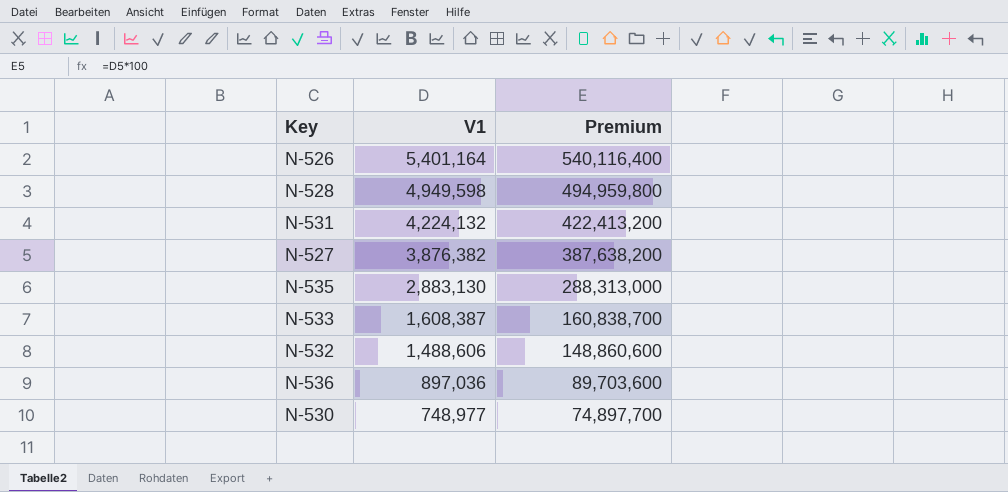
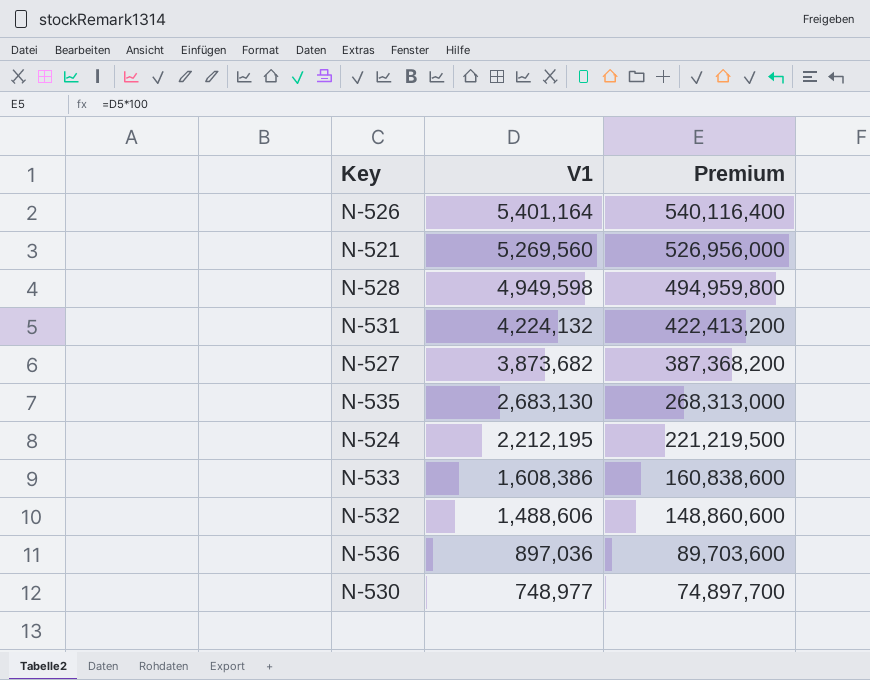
row N-521: none -> 5,269,560 | 526,956,000
N-527 | V1: 3,876,382 -> 3,873,682
N-527 | Premium: 387,638,200 -> 387,368,200
N-535 | V1: 2,883,130 -> 2,683,130
N-535 | Premium: 288,313,000 -> 268,313,000
row N-524: none -> 2,212,195 | 221,219,500
N-533 | V1: 1,608,387 -> 1,608,386
N-533 | Premium: 160,838,700 -> 160,838,600

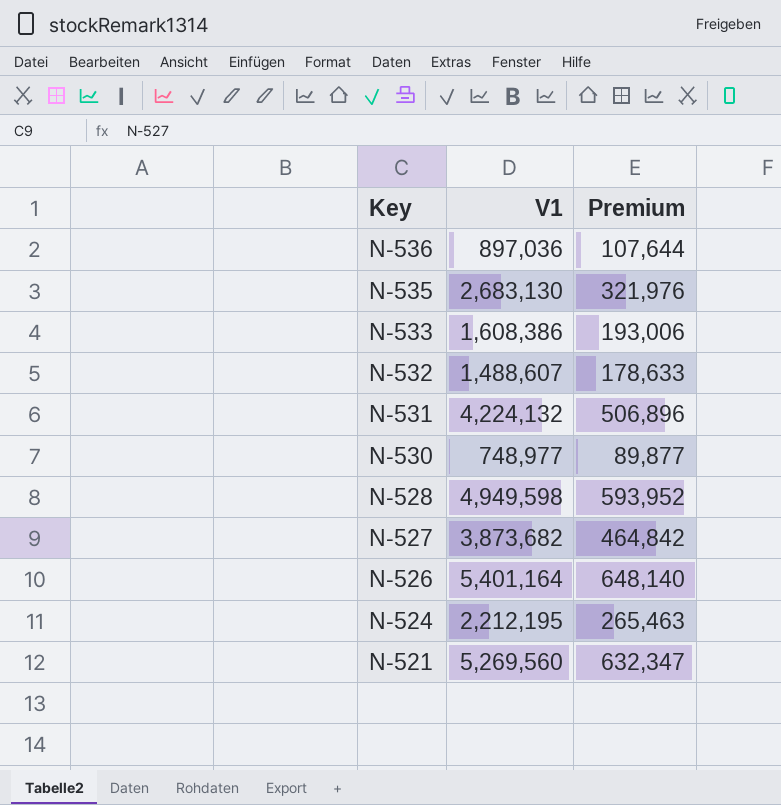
row order: V1 descending -> Key descending
column Premium | formula: [V1] * 100 -> [V1] * 0.12
N-532 | V1: 1,488,606 -> 1,488,607

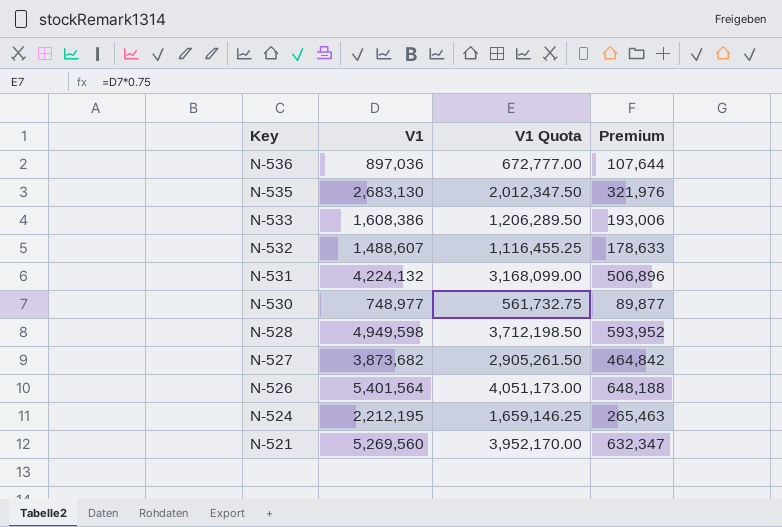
column V1 Quota | formula: none -> [V1] * 0.75
N-526 | V1: 5,401,164 -> 5,401,564
N-526 | Premium: 648,140 -> 648,188

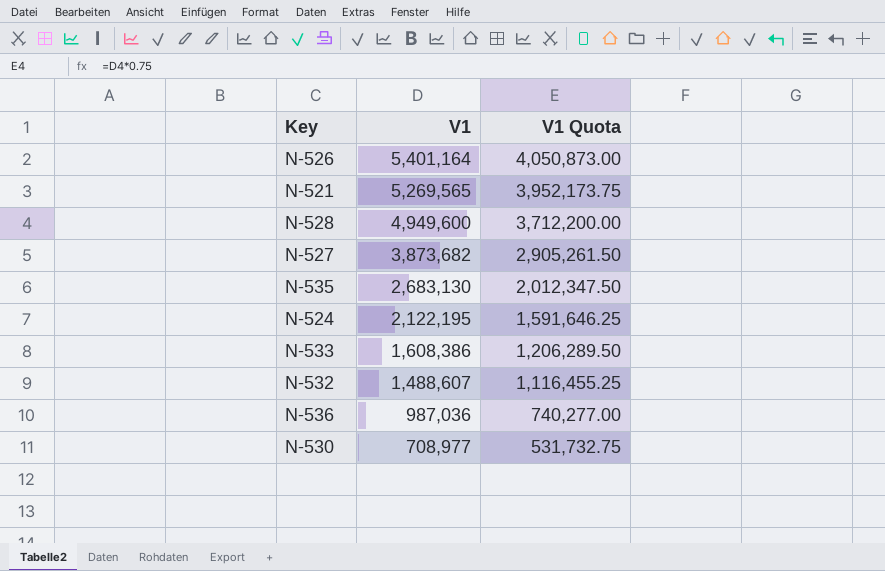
row order: Key descending -> V1 descending
column Premium | formula: [V1] * 0.12 -> none
row N-531: 4,224,132 | 3,168,099.00 | 506,896 -> none
N-526 | V1: 5,401,564 -> 5,401,164
N-526 | V1 Quota: 4,051,173.00 -> 4,050,873.00
N-521 | V1: 5,269,560 -> 5,269,565
N-521 | V1 Quota: 3,952,170.00 -> 3,952,173.75
N-528 | V1: 4,949,598 -> 4,949,600
N-528 | V1 Quota: 3,712,198.50 -> 3,712,200.00
N-524 | V1: 2,212,195 -> 2,122,195
N-524 | V1 Quota: 1,659,146.25 -> 1,591,646.25
N-536 | V1: 897,036 -> 987,036
N-536 | V1 Quota: 672,777.00 -> 740,277.00
N-530 | V1: 748,977 -> 708,977
N-530 | V1 Quota: 561,732.75 -> 531,732.75

